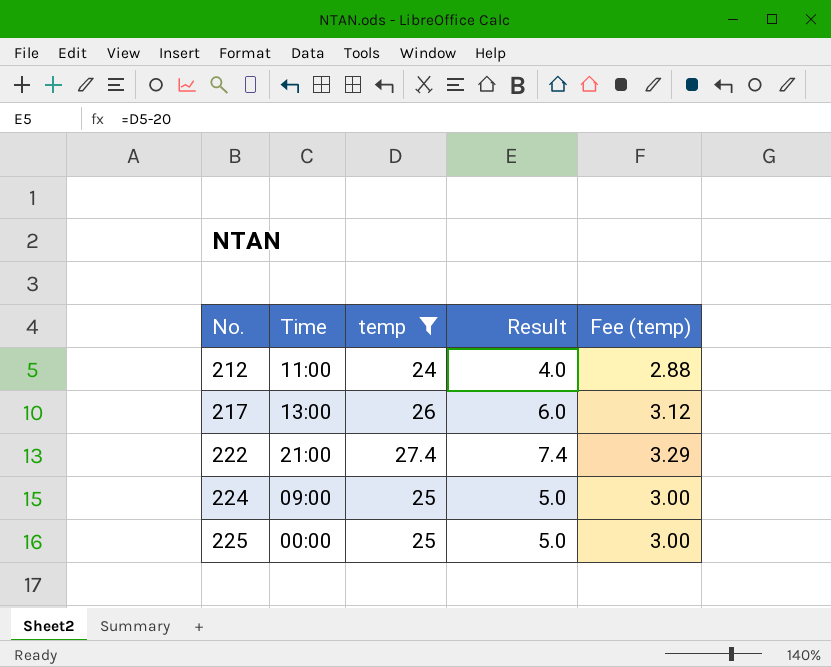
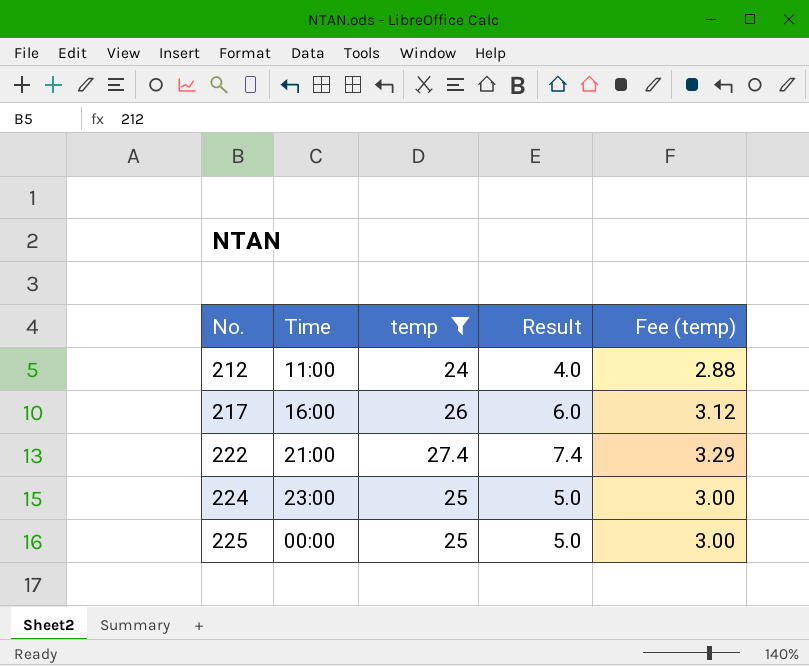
217 | Time: 13:00 -> 16:00
224 | Time: 09:00 -> 23:00

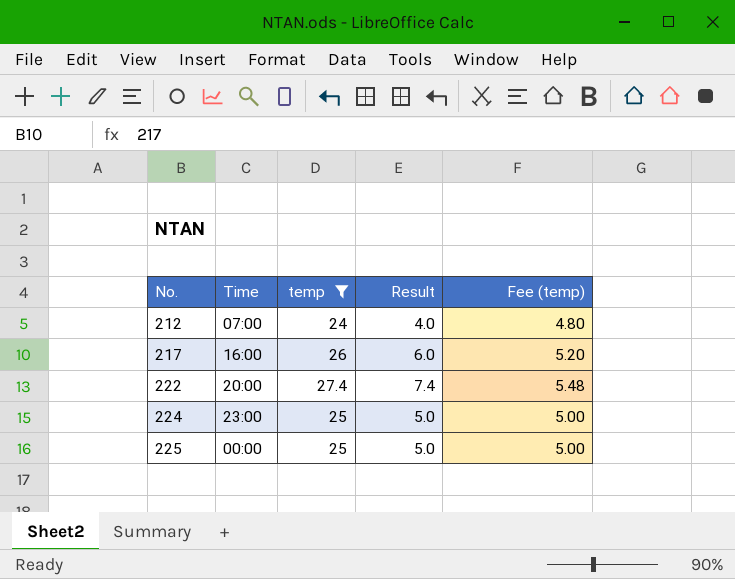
column Fee (temp) | formula: [temp] * 0.12 -> [temp] * 0.2
212 | Time: 11:00 -> 07:00
222 | Time: 21:00 -> 20:00

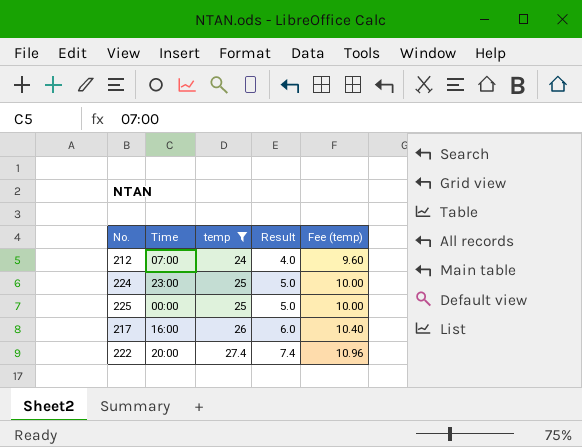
row order: No. ascending -> temp ascending
column Fee (temp) | formula: [temp] * 0.2 -> [temp] * 0.4

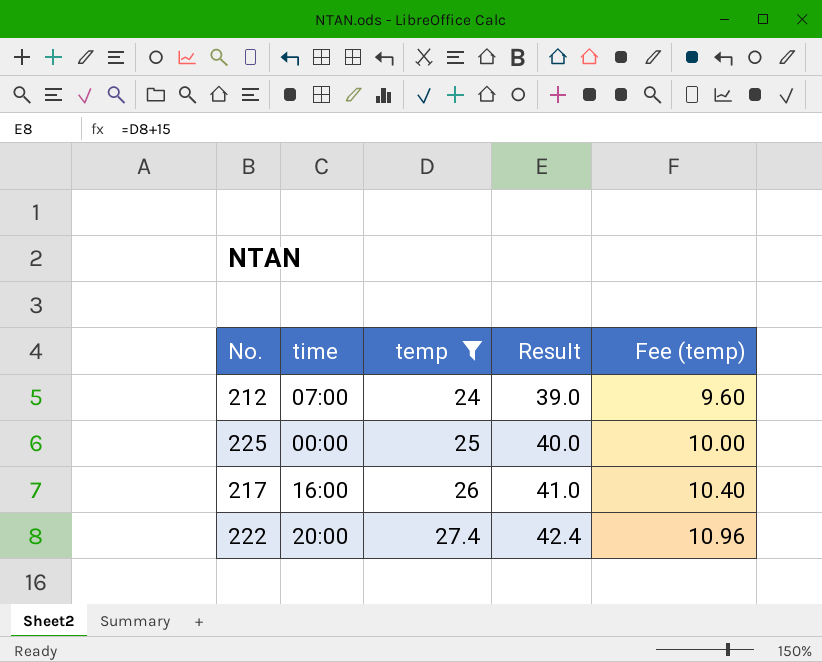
column name: Time -> time
column Result | formula: [temp] - 20 -> [temp] + 15
row 224: 23:00 | 25 | 5.0 | 10.00 -> none

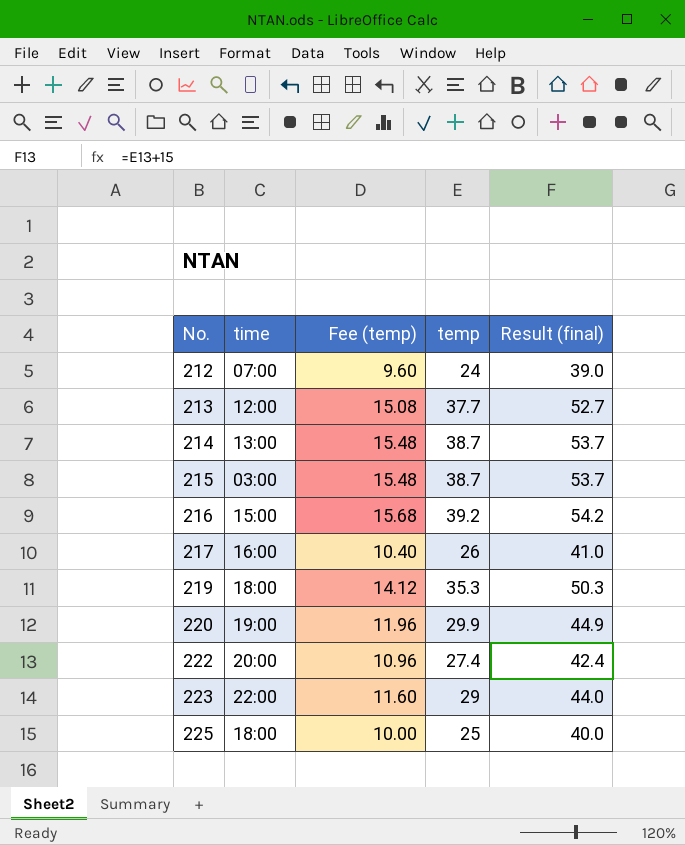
filter: temp <= 27.4 -> none
row order: temp ascending -> No. ascending
column Fee (temp) | position: 5 -> 3
column name: Result -> Result (final)
225 | time: 00:00 -> 18:00

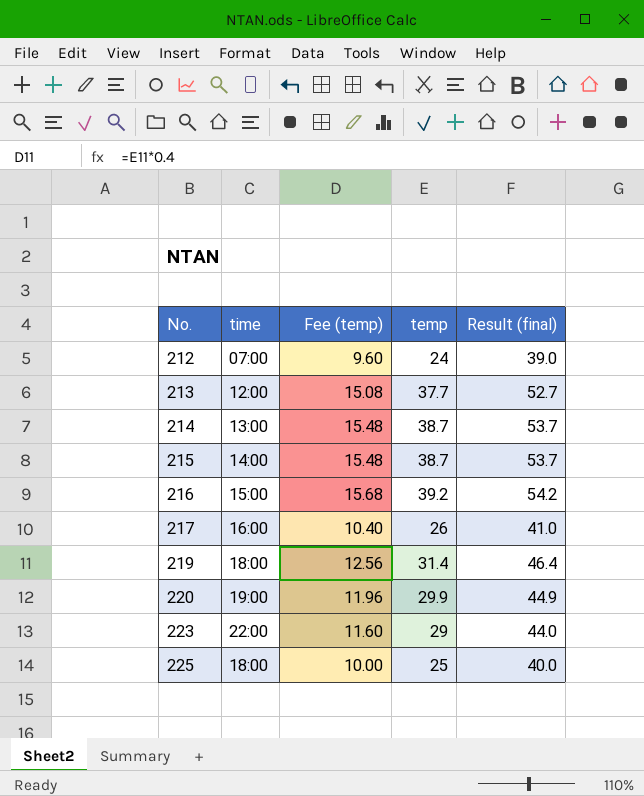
row 222: 20:00 | 10.96 | 27.4 | 42.4 -> none
215 | time: 03:00 -> 14:00
219 | Fee (temp): 14.12 -> 12.56
219 | temp: 35.3 -> 31.4
219 | Result (final): 50.3 -> 46.4

